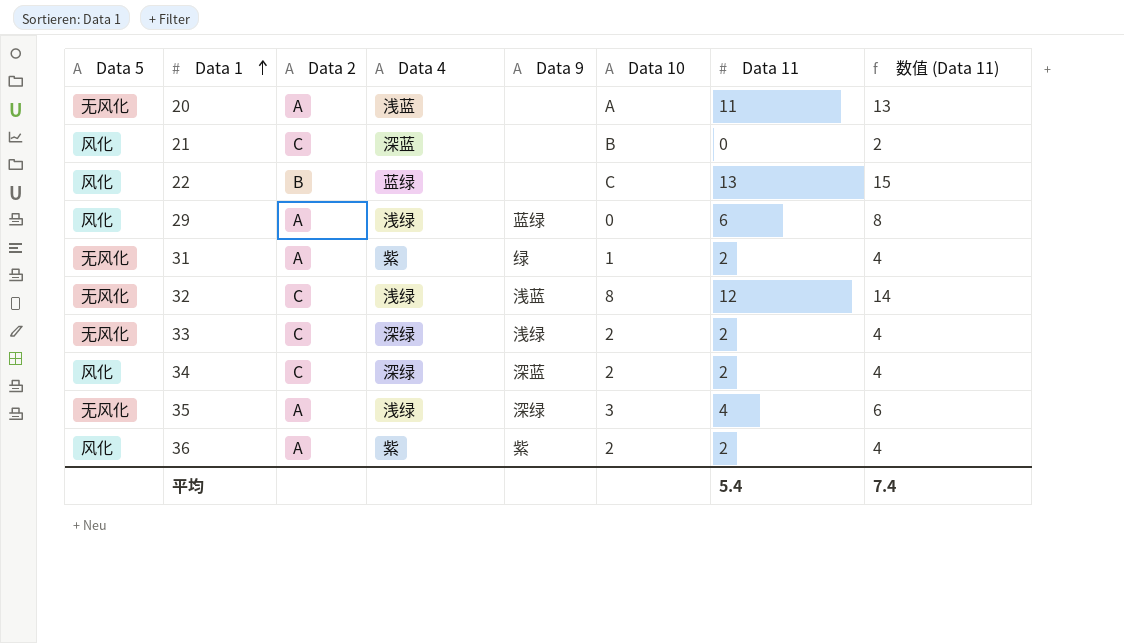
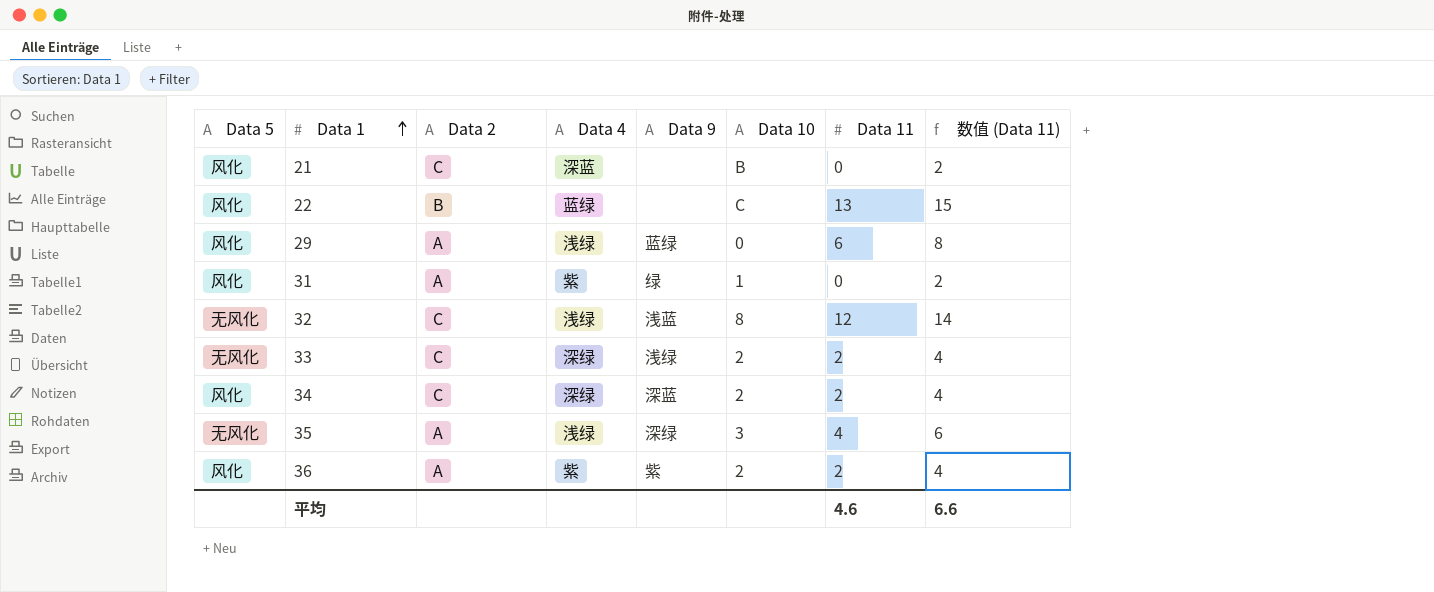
row 20: 无风化 | A | 浅蓝 | none | A | 11 | 13 -> none
31 | Data 5: 无风化 -> 风化
31 | Data 11: 2 -> 0
31 | 数值 (Data 11): 4 -> 2
平均 | Data 11: 5.4 -> 4.6
平均 | 数值 (Data 11): 7.4 -> 6.6

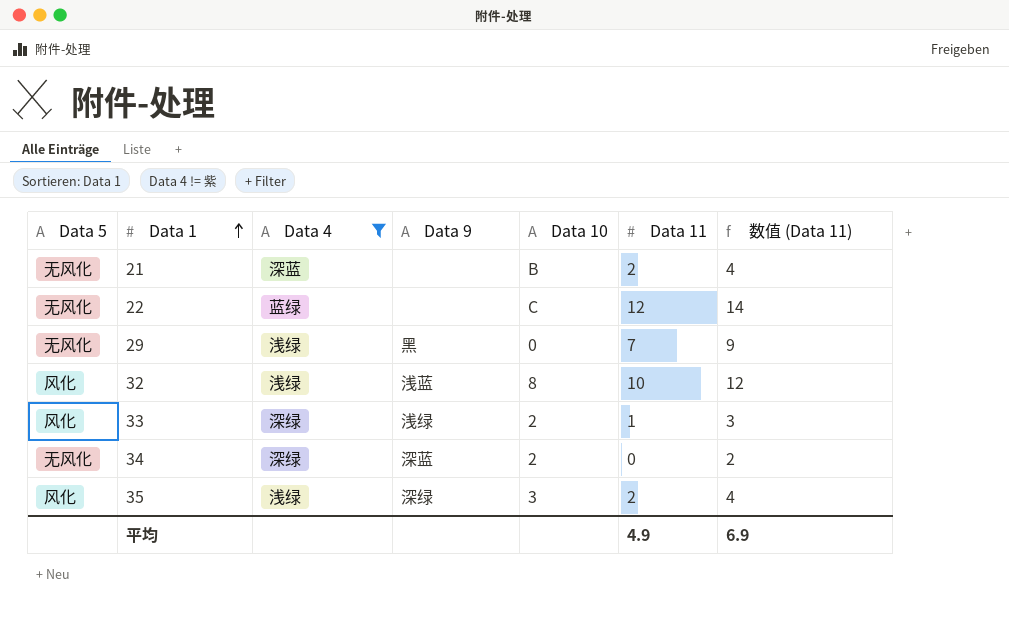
filter: none -> Data 4 != 紫
column Data 2 | position: 3 -> none
21 | Data 5: 风化 -> 无风化
21 | Data 11: 0 -> 2
21 | 数值 (Data 11): 2 -> 4
22 | Data 5: 风化 -> 无风化
22 | Data 11: 13 -> 12
22 | 数值 (Data 11): 15 -> 14
29 | Data 5: 风化 -> 无风化
29 | Data 9: 蓝绿 -> 黑
29 | Data 11: 6 -> 7
29 | 数值 (Data 11): 8 -> 9
32 | Data 5: 无风化 -> 风化
32 | Data 11: 12 -> 10
32 | 数值 (Data 11): 14 -> 12
33 | Data 5: 无风化 -> 风化
33 | Data 11: 2 -> 1
33 | 数值 (Data 11): 4 -> 3
34 | Data 5: 风化 -> 无风化
34 | Data 11: 2 -> 0
34 | 数值 (Data 11): 4 -> 2
35 | Data 5: 无风化 -> 风化
35 | Data 11: 4 -> 2
35 | 数值 (Data 11): 6 -> 4
平均 | Data 11: 4.6 -> 4.9
平均 | 数值 (Data 11): 6.6 -> 6.9

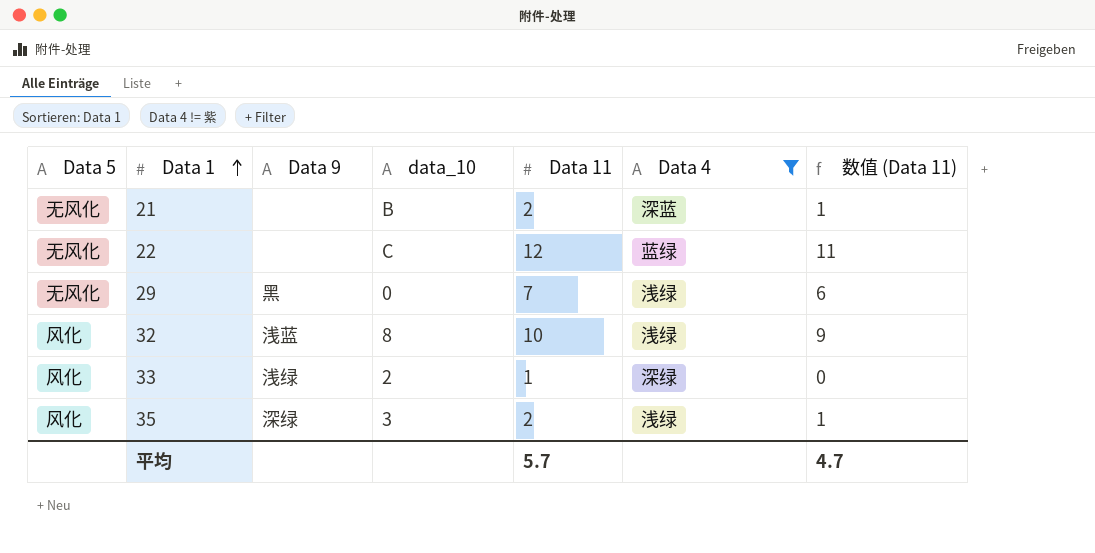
column name: Data 10 -> data_10
column Data 4 | position: 3 -> 6
column 数值 (Data 11) | formula: [Data 11] + 2 -> [Data 11] - 1
row 34: 无风化 | 深绿 | 深蓝 | 2 | 0 | 2 -> none
平均 | Data 11: 4.9 -> 5.7
平均 | 数值 (Data 11): 6.9 -> 4.7

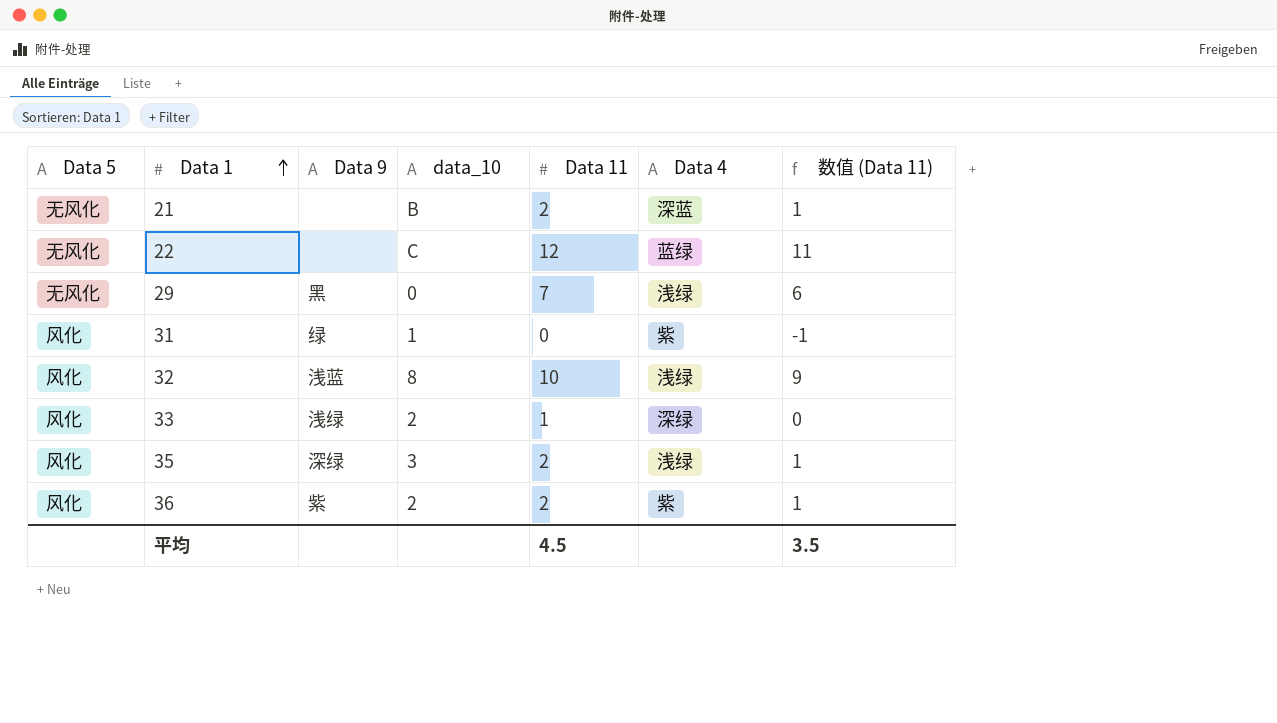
filter: Data 4 != 紫 -> none
平均 | Data 11: 5.7 -> 4.5
平均 | 数值 (Data 11): 4.7 -> 3.5

